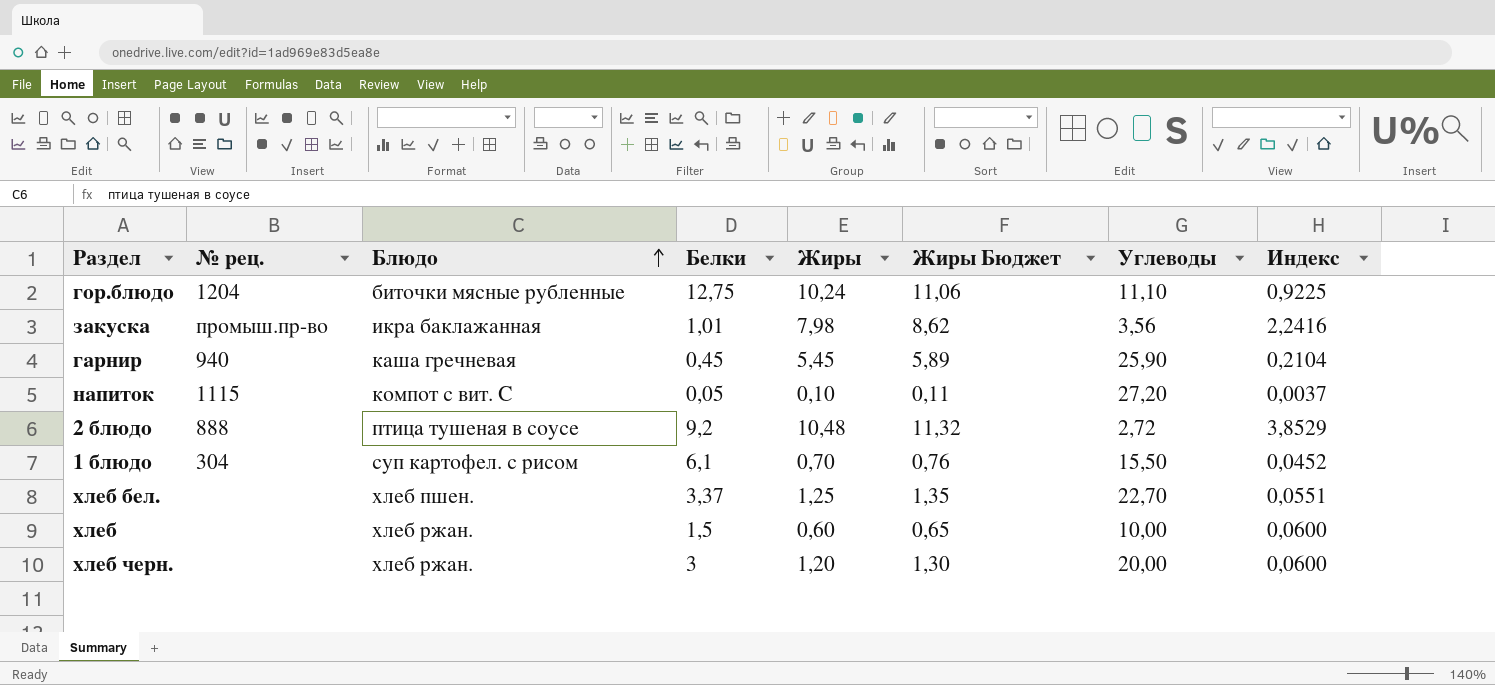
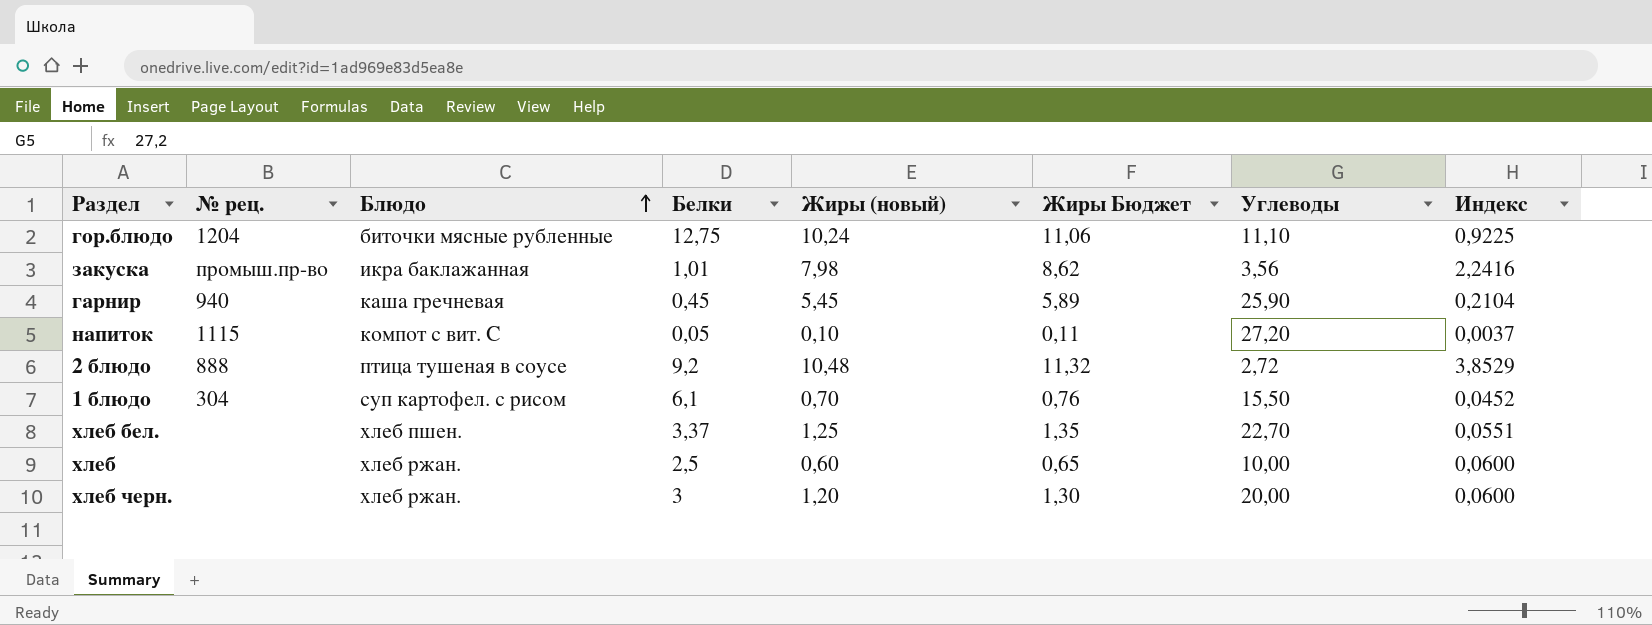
column name: Жиры -> Жиры (новый)
хлеб | Белки: 1,5 -> 2,5

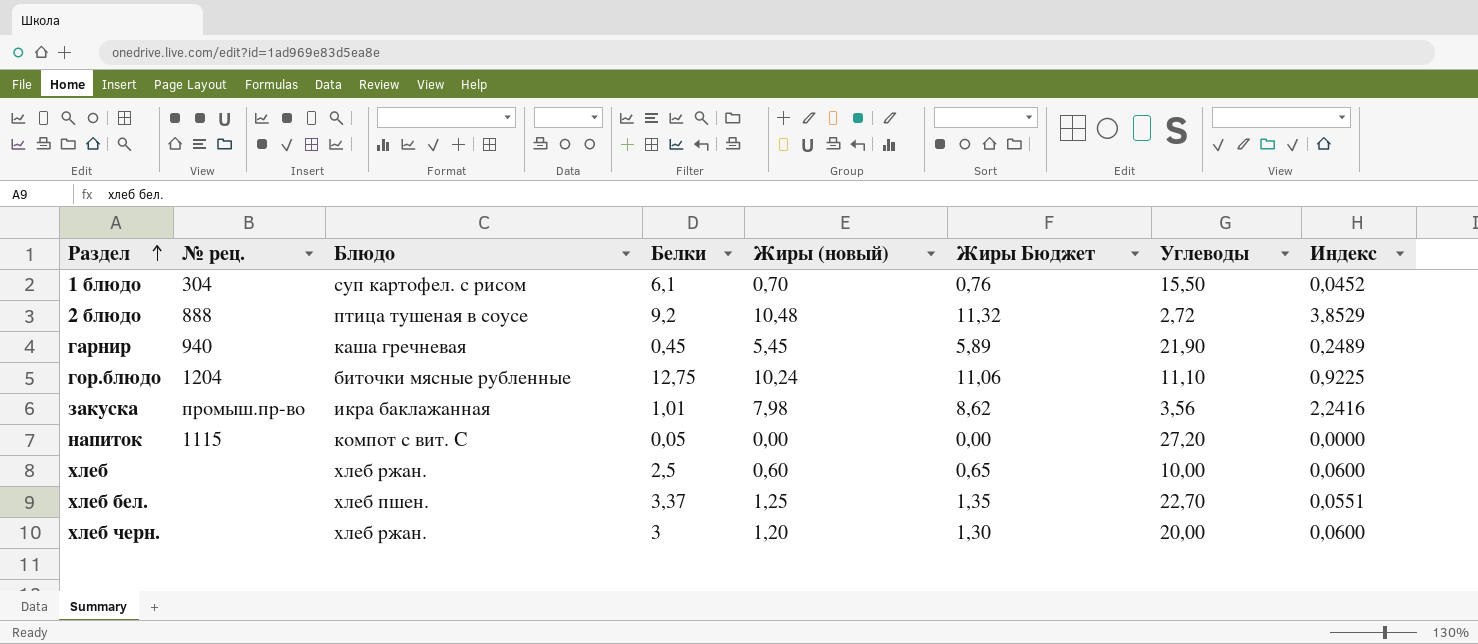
row order: Блюдо ascending -> Раздел ascending
гарнир | Углеводы: 25,90 -> 21,90
гарнир | Индекс: 0,2104 -> 0,2489
напиток | Жиры (новый): 0,10 -> 0,00
напиток | Жиры Бюджет: 0,11 -> 0,00
напиток | Индекс: 0,0037 -> 0,0000

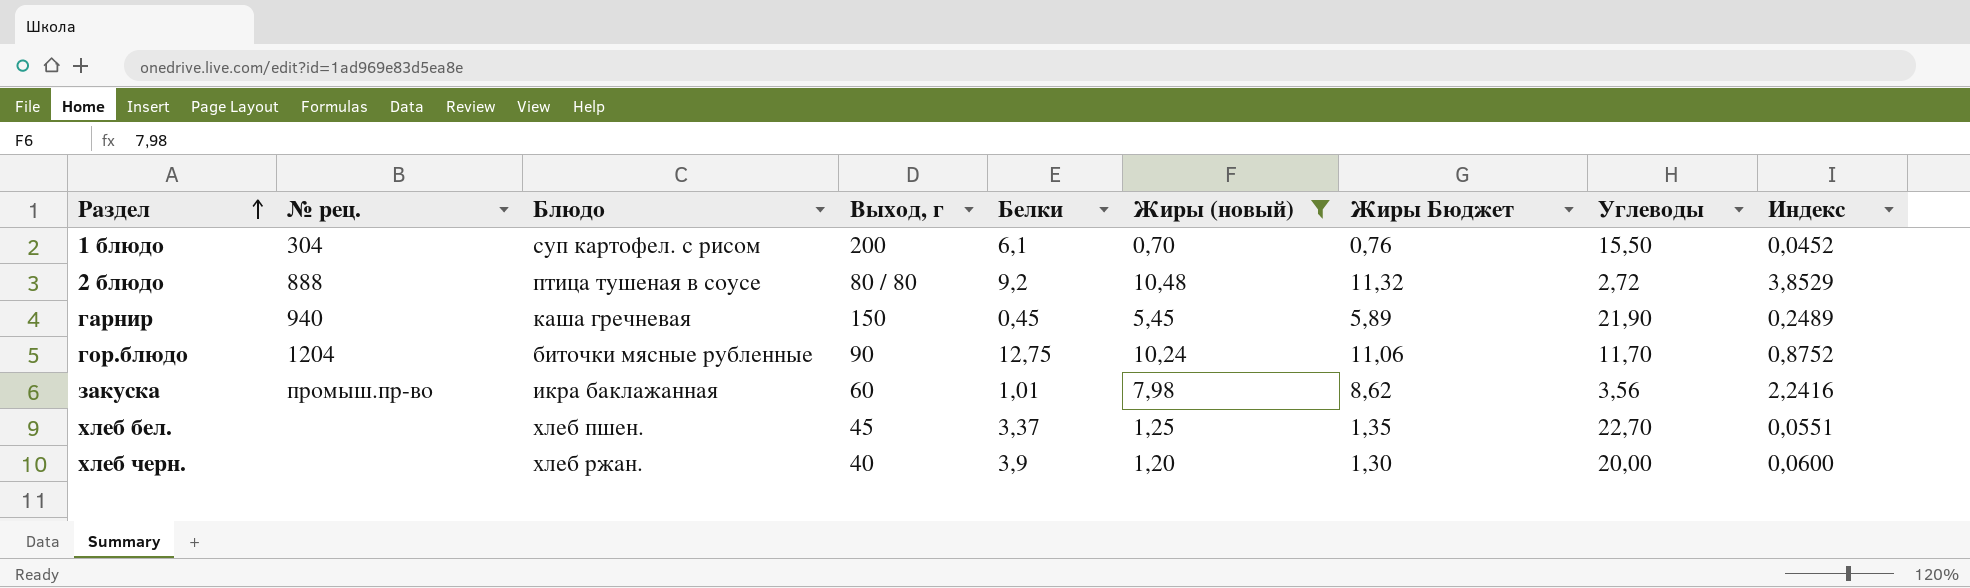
filter: none -> Жиры (новый) >= 0,70
column Выход, г | position: none -> 4
гор.блюдо | Углеводы: 11,10 -> 11,70
гор.блюдо | Индекс: 0,9225 -> 0,8752
хлеб черн. | Белки: 3 -> 3,9

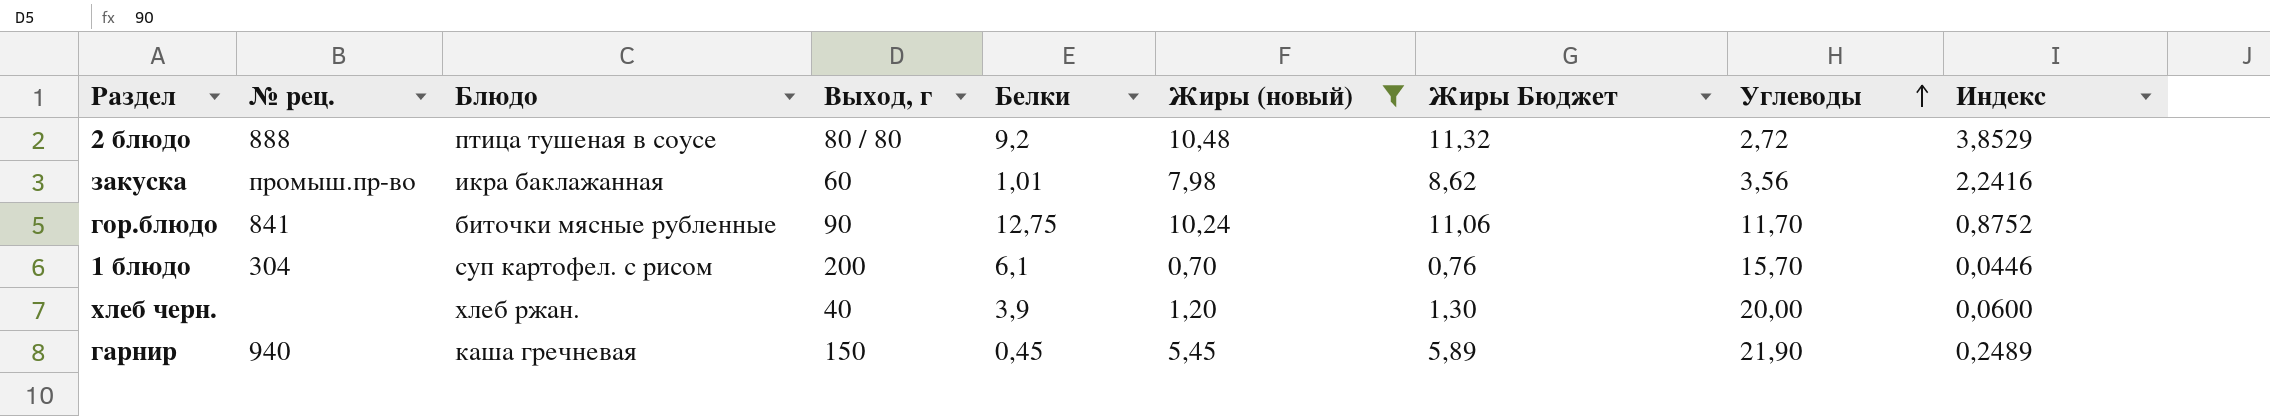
row order: Раздел ascending -> Углеводы ascending
row хлеб бел.: none | хлеб пшен. | 45 | 3,37 | 1,25 | 1,35 | 22,70 | 0,0551 -> none
гор.блюдо | № рец.: 1204 -> 841
1 блюдо | Углеводы: 15,50 -> 15,70
1 блюдо | Индекс: 0,0452 -> 0,0446

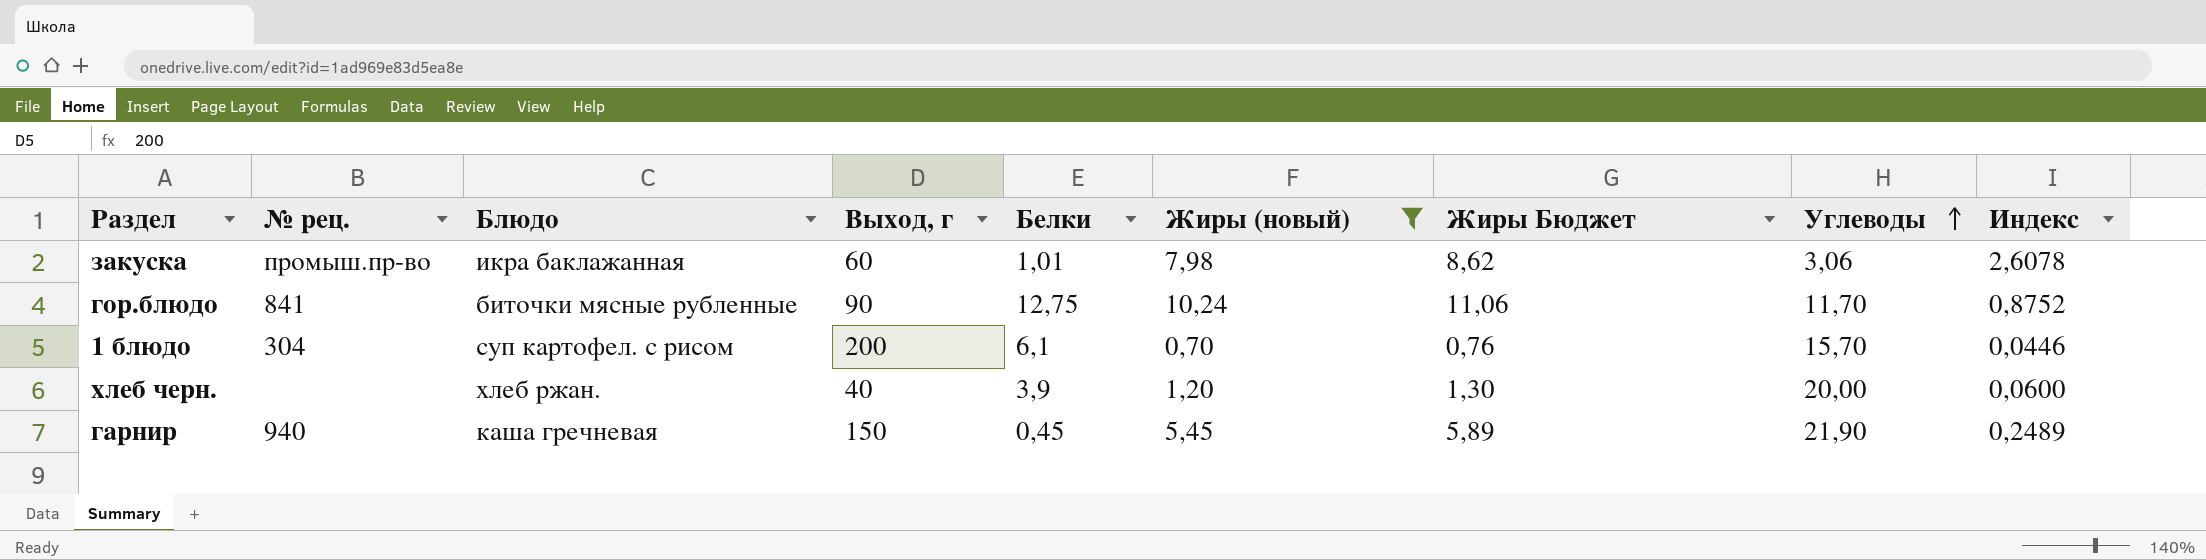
row 2 блюдо: 888 | птица тушеная в соусе | 80 / 80 | 9,2 | 10,48 | 11,32 | 2,72 | 3,8529 -> none
закуска | Углеводы: 3,56 -> 3,06
закуска | Индекс: 2,2416 -> 2,6078

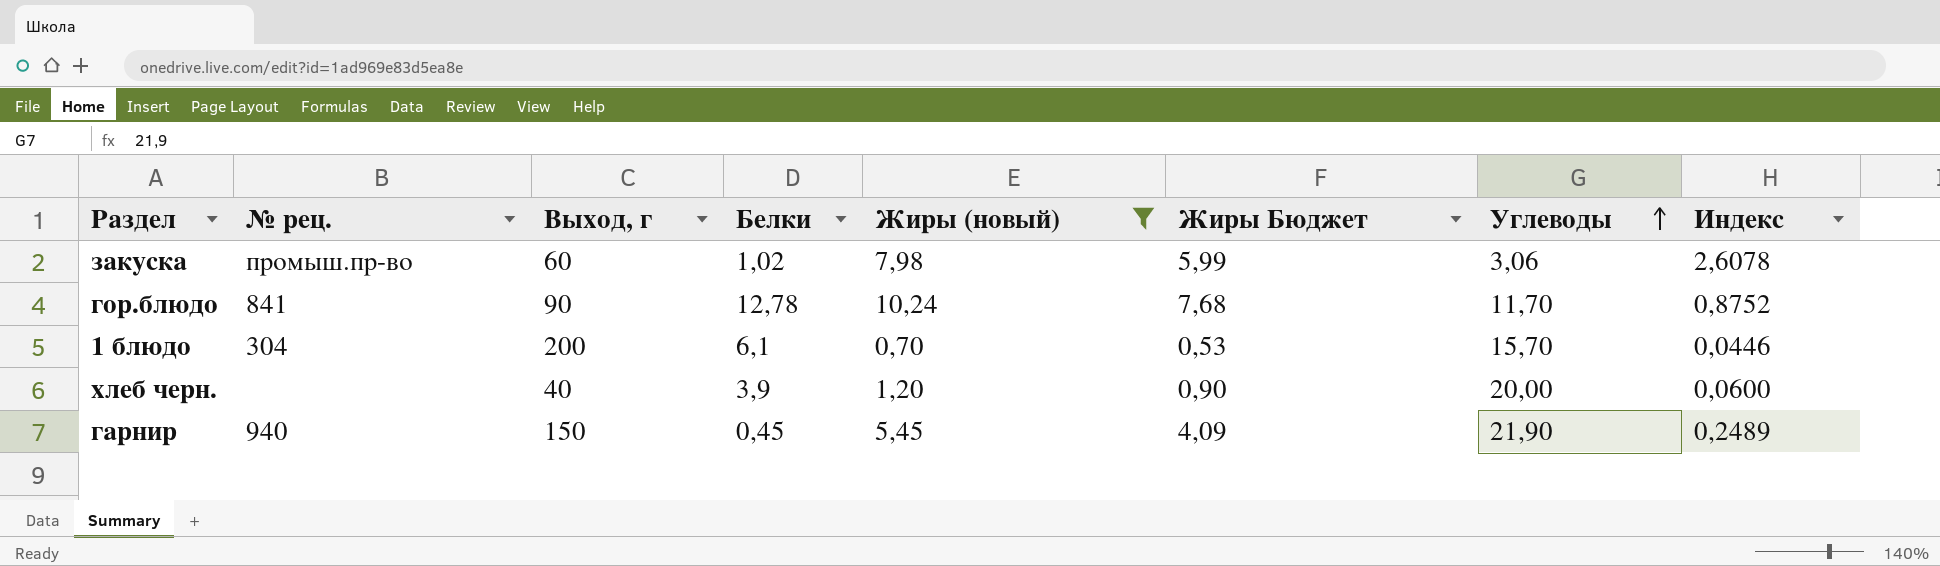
column Блюдо | position: 3 -> none
column Жиры Бюджет | formula: [Жиры (новый)] * 1,08 -> [Жиры (новый)] * 0,75
закуска | Белки: 1,01 -> 1,02
гор.блюдо | Белки: 12,75 -> 12,78

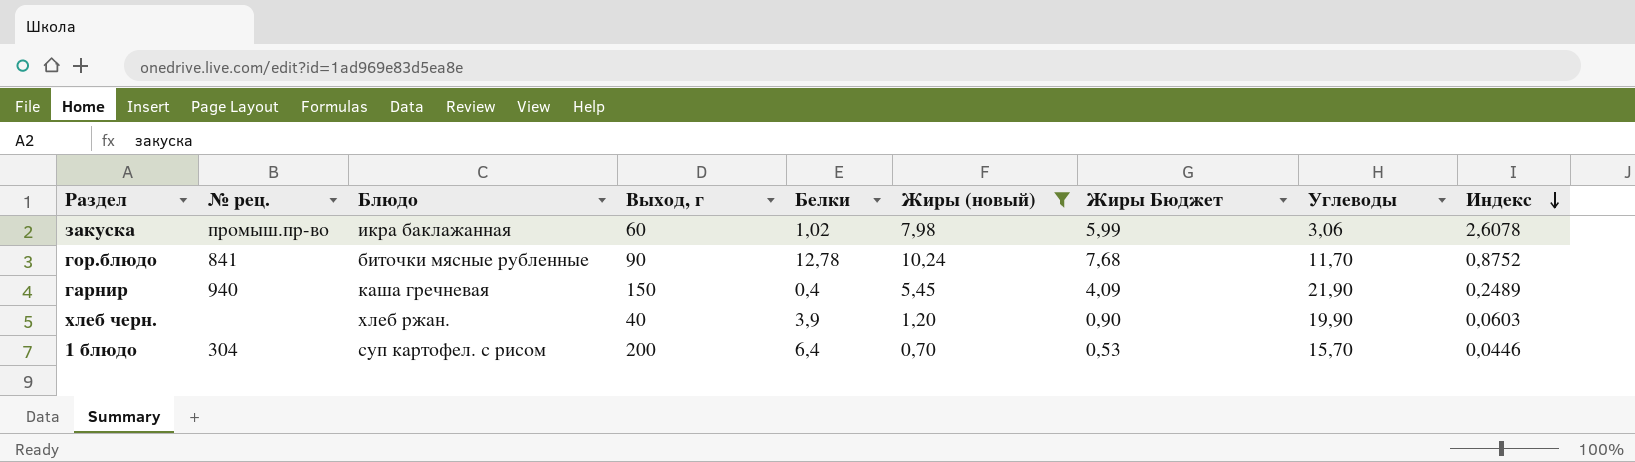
row order: Углеводы ascending -> Индекс descending
column Блюдо | position: none -> 3
гарнир | Белки: 0,45 -> 0,4
хлеб черн. | Углеводы: 20,00 -> 19,90
хлеб черн. | Индекс: 0,0600 -> 0,0603
1 блюдо | Белки: 6,1 -> 6,4

